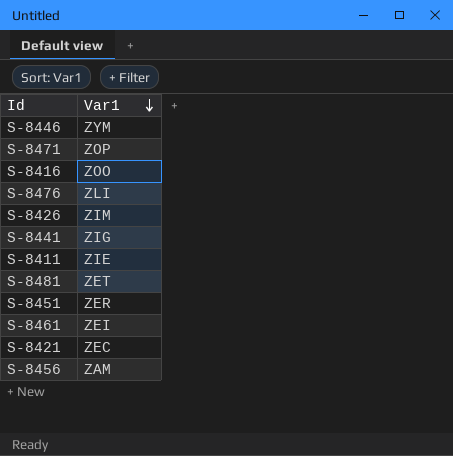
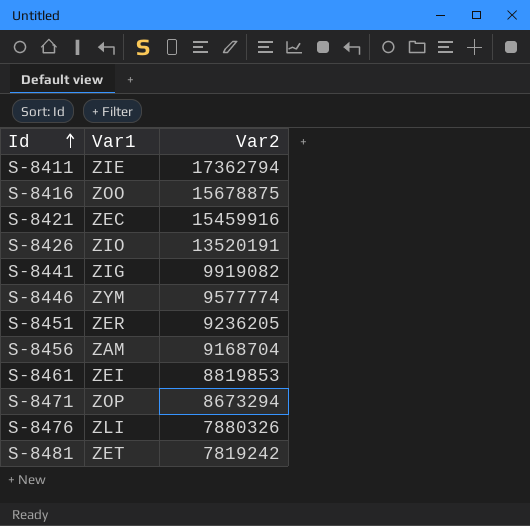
row order: Var1 descending -> Id ascending
column Var2 | position: none -> 3
S-8426 | Var1: ZIM -> ZIO

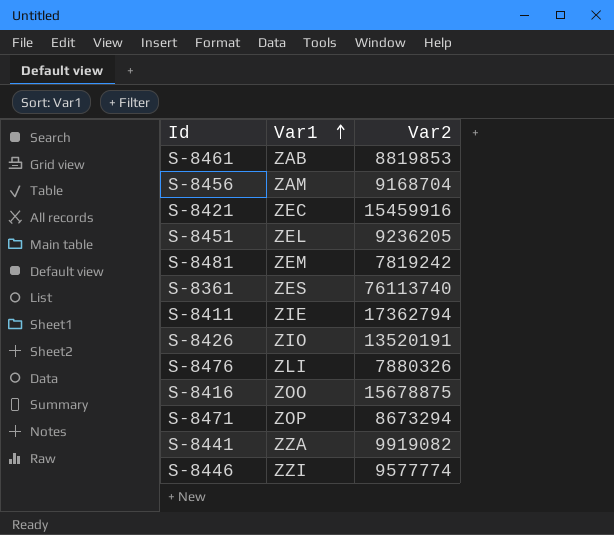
row order: Id ascending -> Var1 ascending
S-8461 | Var1: ZEI -> ZAB
S-8451 | Var1: ZER -> ZEL
S-8481 | Var1: ZET -> ZEM
row S-8361: none -> ZES | 76113740
S-8441 | Var1: ZIG -> ZZA
S-8446 | Var1: ZYM -> ZZI

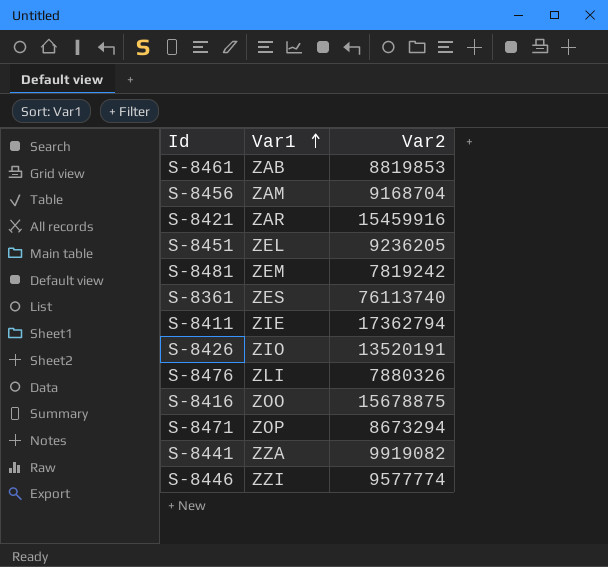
S-8421 | Var1: ZEC -> ZAR

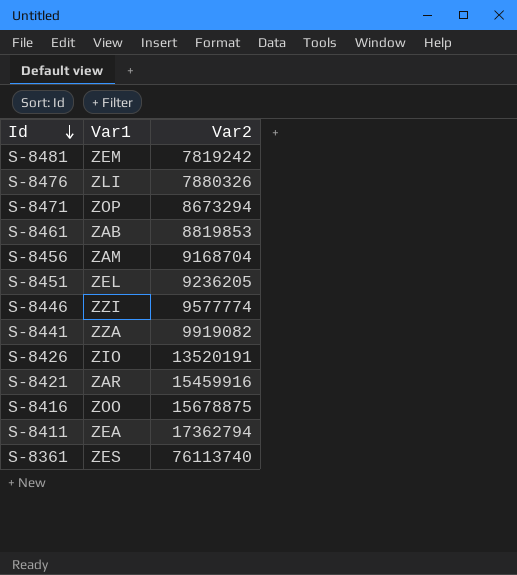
row order: Var1 ascending -> Id descending
S-8411 | Var1: ZIE -> ZEA

